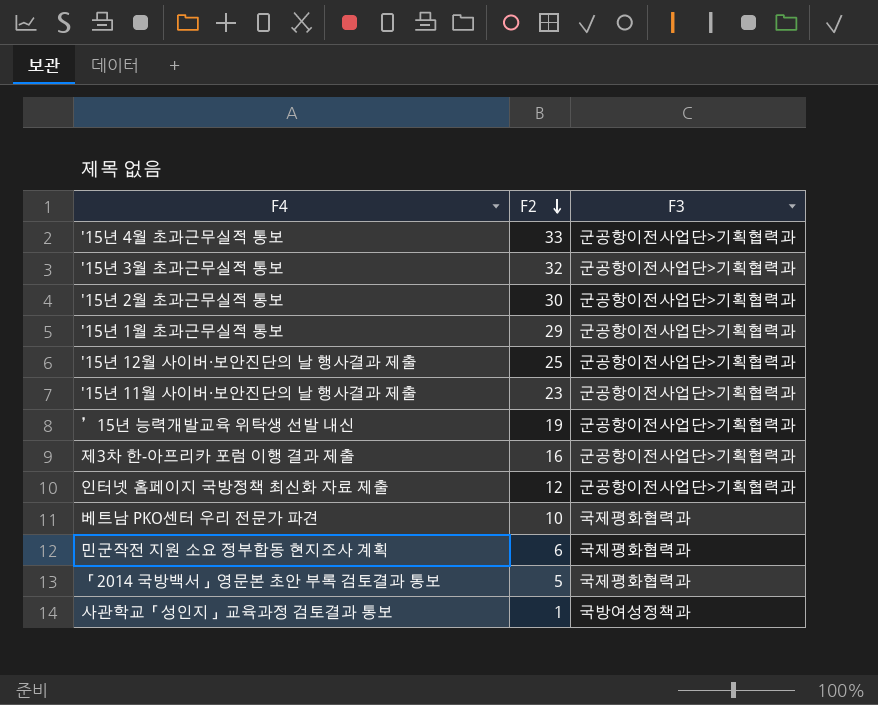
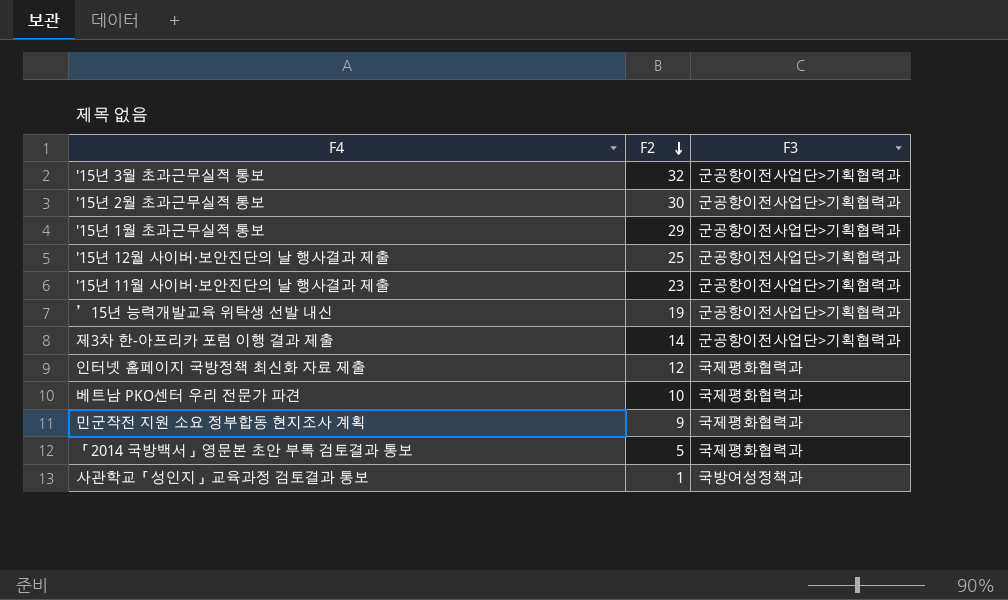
row '15년 4월 초과근무실적 통보: 33 | 군공항이전사업단>기획협력과 -> none
제3차 한-아프리카 포럼 이행 결과 제출 | F2: 16 -> 14
인터넷 홈페이지 국방정책 최신화 자료 제출 | F3: 군공항이전사업단>기획협력과 -> 국제평화협력과
민군작전 지원 소요 정부합동 현지조사 계획 | F2: 6 -> 9

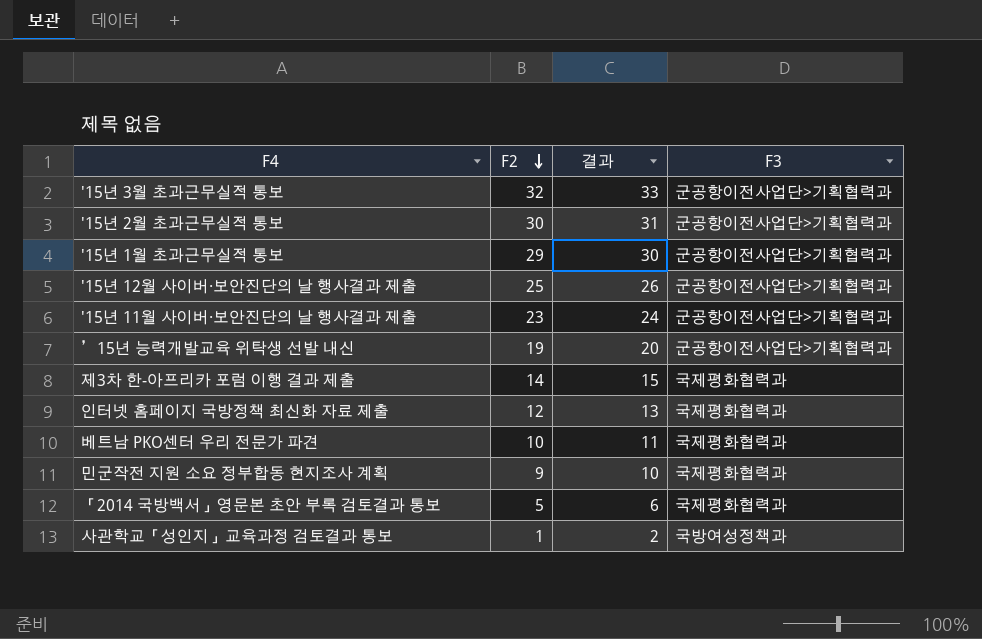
column 결과 | formula: none -> [F2] + 1
제3차 한-아프리카 포럼 이행 결과 제출 | F3: 군공항이전사업단>기획협력과 -> 국제평화협력과

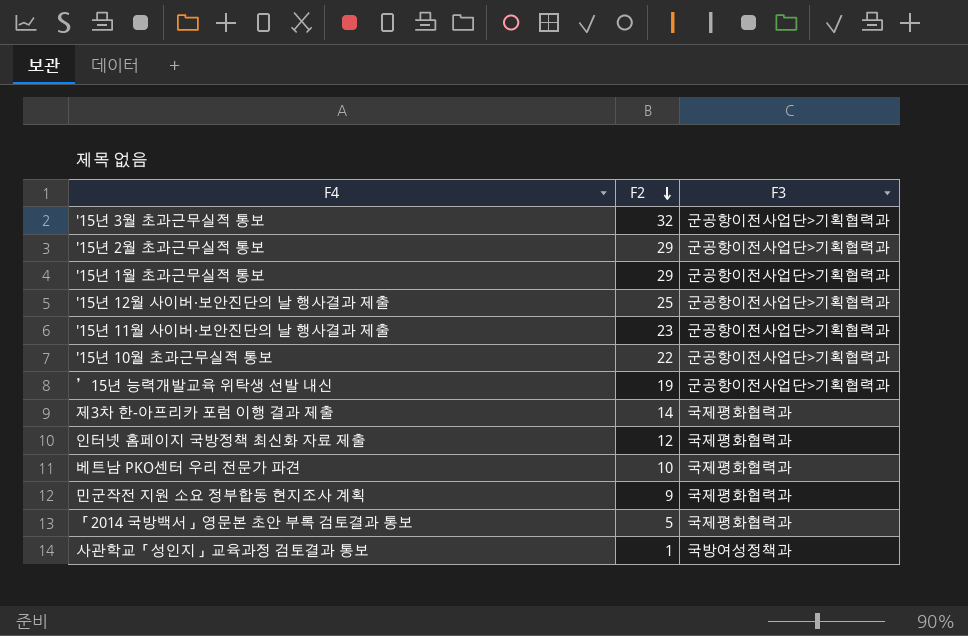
column 결과 | formula: [F2] + 1 -> none
'15년 2월 초과근무실적 통보 | F2: 30 -> 29
row '15년 10월 초과근무실적 통보: none -> 22 | 군공항이전사업단>기획협력과

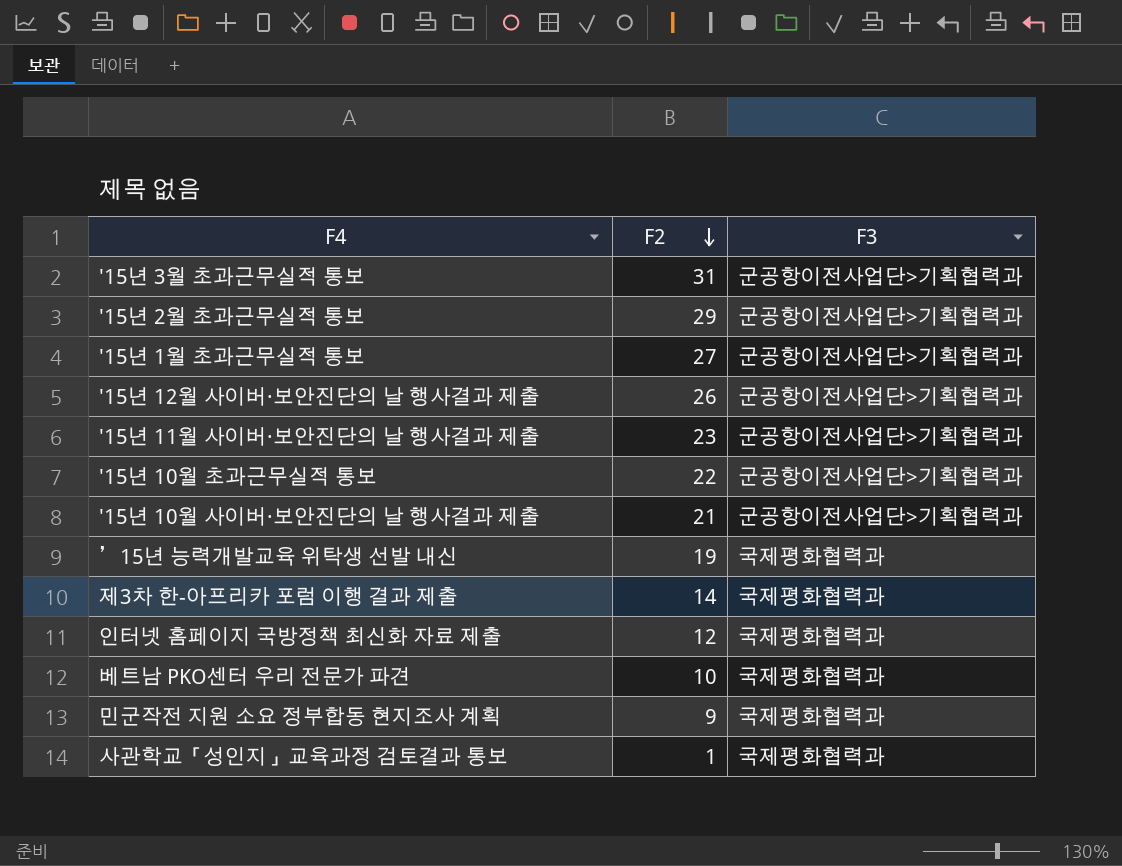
row 「2014 국방백서」영문본 초안 부록 검토결과 통보: 5 | 국제평화협력과 -> none
'15년 3월 초과근무실적 통보 | F2: 32 -> 31
'15년 1월 초과근무실적 통보 | F2: 29 -> 27
'15년 12월 사이버·보안진단의 날 행사결과 제출 | F2: 25 -> 26
row '15년 10월 사이버·보안진단의 날 행사결과 제출: none -> 21 | 군공항이전사업단>기획협력과
’15년 능력개발교육 위탁생 선발 내신 | F3: 군공항이전사업단>기획협력과 -> 국제평화협력과
사관학교「성인지」교육과정 검토결과 통보 | F3: 국방여성정책과 -> 국제평화협력과

